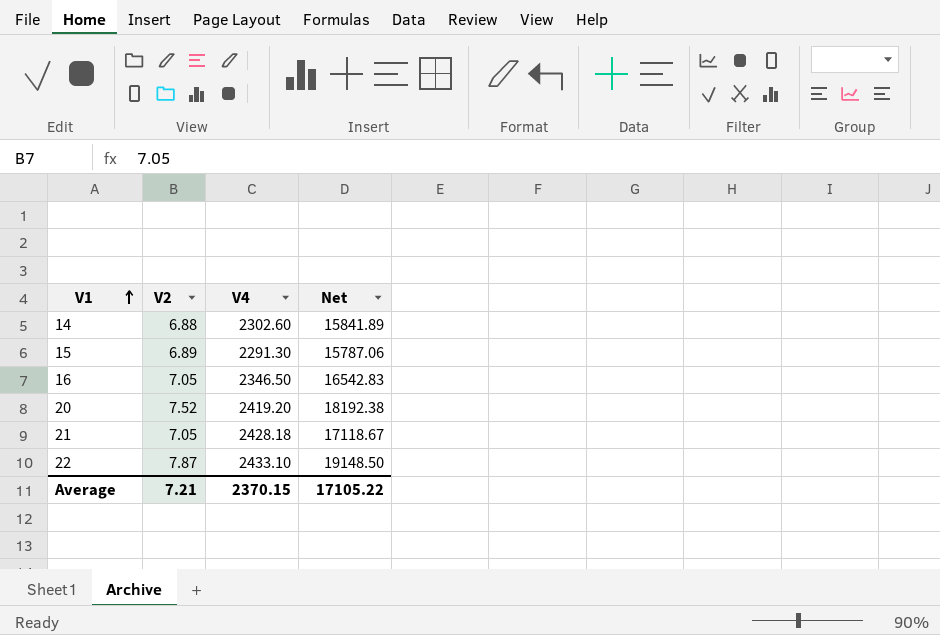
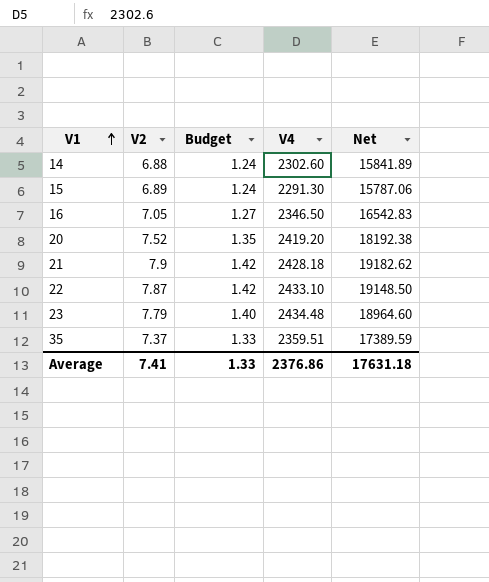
column Budget | formula: none -> [V2] * 0.18
21 | V2: 7.05 -> 7.9
21 | Net: 17118.67 -> 19182.62
row 23: none -> 7.79 | 1.40 | 2434.48 | 18964.60
row 35: none -> 7.37 | 1.33 | 2359.51 | 17389.59
Average | V2: 7.21 -> 7.41
Average | V4: 2370.15 -> 2376.86
Average | Net: 17105.22 -> 17631.18

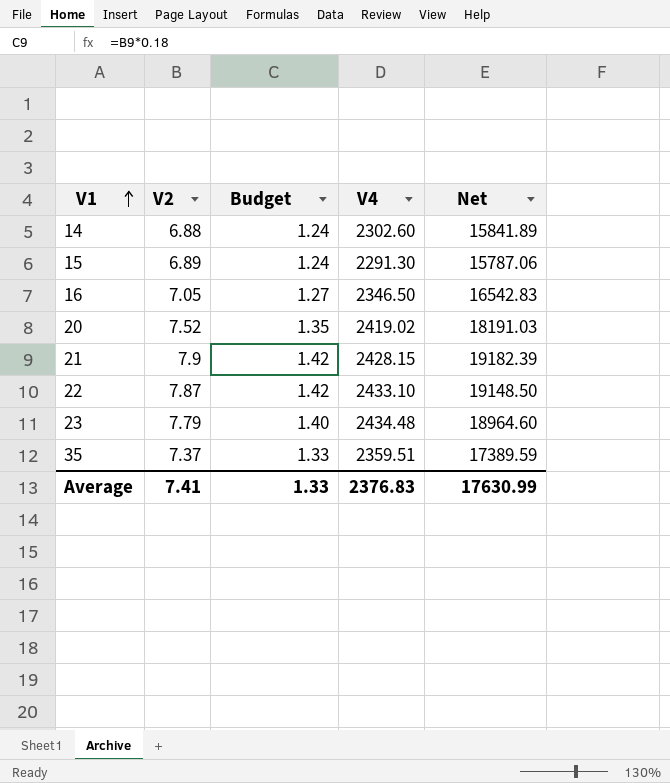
20 | V4: 2419.20 -> 2419.02
20 | Net: 18192.38 -> 18191.03
21 | V4: 2428.18 -> 2428.15
21 | Net: 19182.62 -> 19182.39
Average | V4: 2376.86 -> 2376.83
Average | Net: 17631.18 -> 17630.99

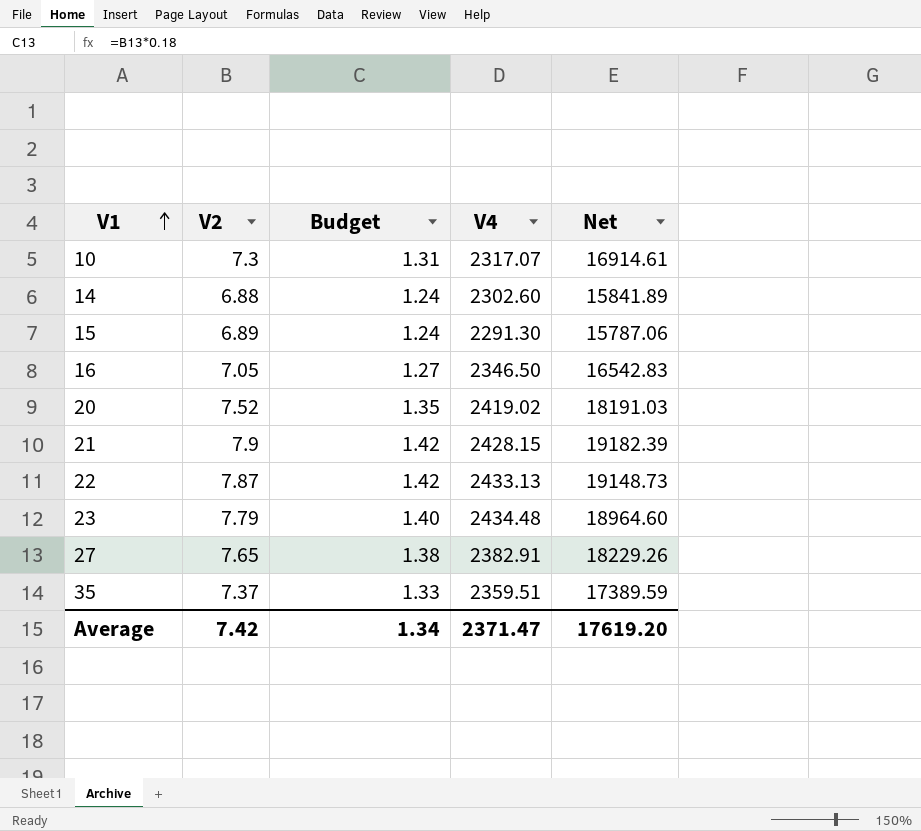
row 10: none -> 7.3 | 1.31 | 2317.07 | 16914.61
22 | V4: 2433.10 -> 2433.13
22 | Net: 19148.50 -> 19148.73
row 27: none -> 7.65 | 1.38 | 2382.91 | 18229.26
Average | V2: 7.41 -> 7.42
Average | Budget: 1.33 -> 1.34
Average | V4: 2376.83 -> 2371.47
Average | Net: 17630.99 -> 17619.20

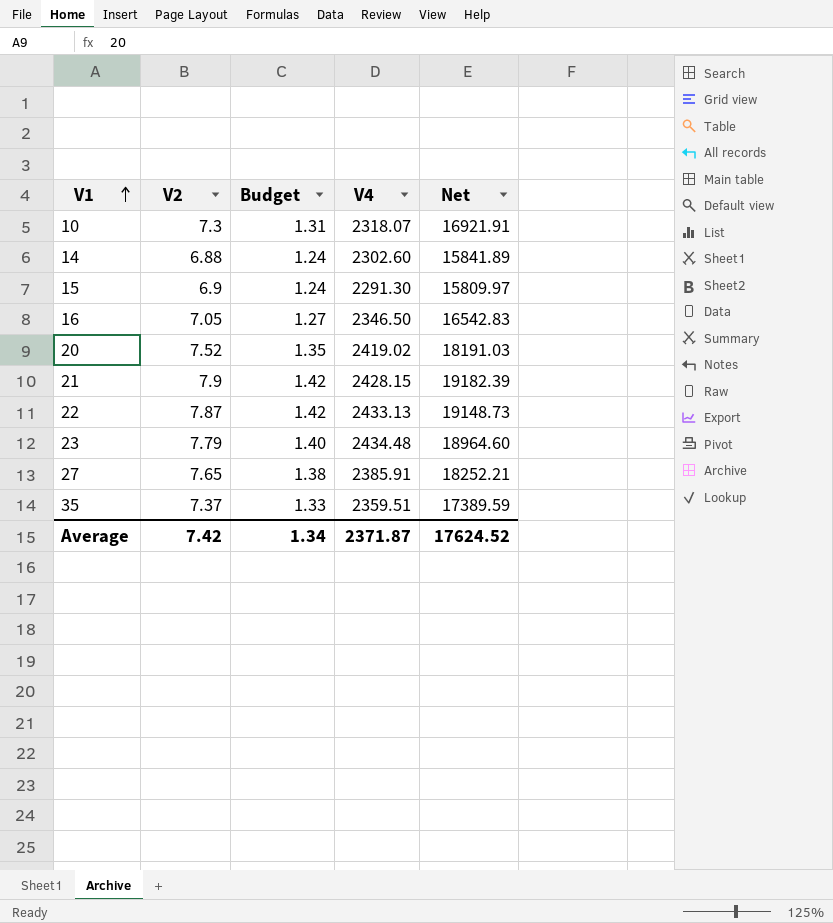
10 | V4: 2317.07 -> 2318.07
10 | Net: 16914.61 -> 16921.91
15 | V2: 6.89 -> 6.9
15 | Net: 15787.06 -> 15809.97
27 | V4: 2382.91 -> 2385.91
27 | Net: 18229.26 -> 18252.21
Average | V4: 2371.47 -> 2371.87
Average | Net: 17619.20 -> 17624.52

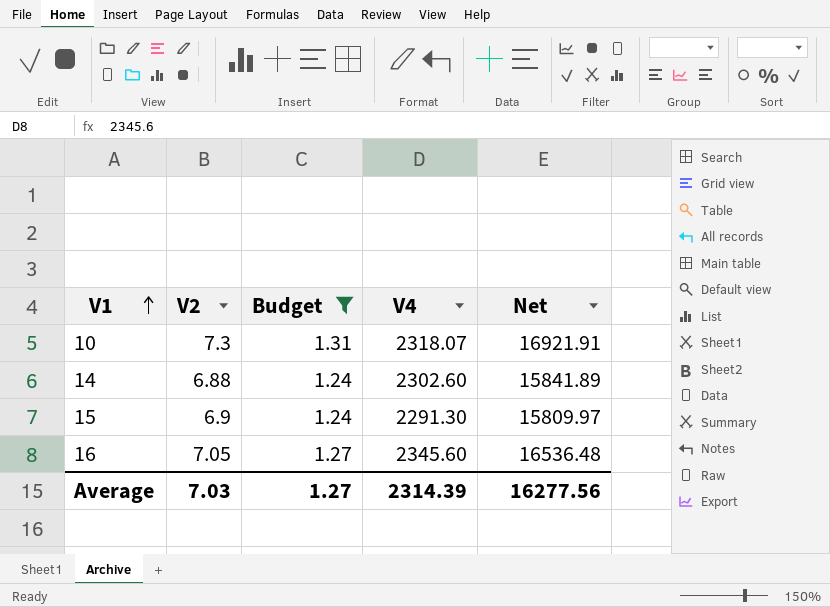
filter: none -> Budget <= 1.31
16 | V4: 2346.50 -> 2345.60
16 | Net: 16542.83 -> 16536.48
Average | V2: 7.42 -> 7.03
Average | Budget: 1.34 -> 1.27
Average | V4: 2371.87 -> 2314.39
Average | Net: 17624.52 -> 16277.56

